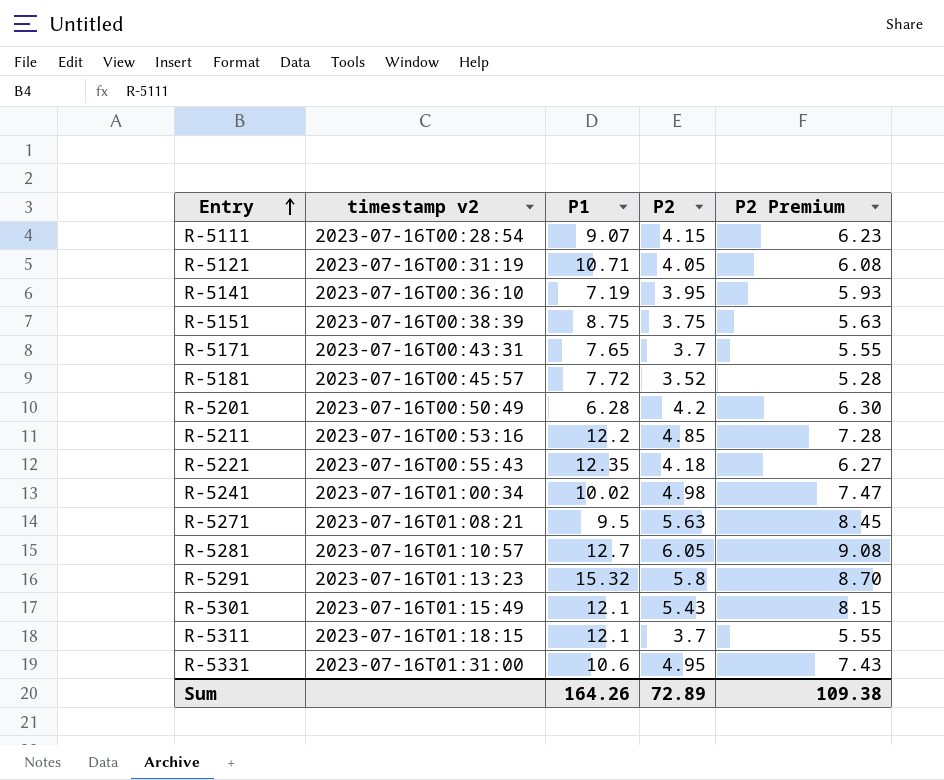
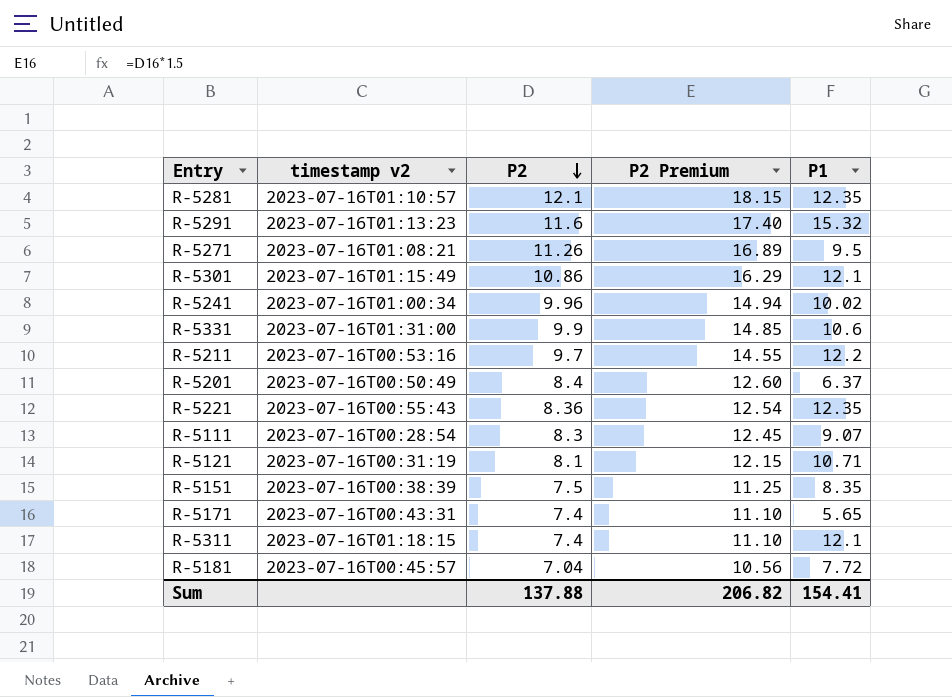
row order: Entry ascending -> P2 descending
column P1 | position: 3 -> 5
row R-5141: 2023-07-16T00:36:10 | 7.19 | 3.95 | 5.93 -> none
R-5281 | P2: 6.05 -> 12.1
R-5281 | P2 Premium: 9.08 -> 18.15
R-5281 | P1: 12.7 -> 12.35
R-5291 | P2: 5.8 -> 11.6
R-5291 | P2 Premium: 8.70 -> 17.40
R-5271 | P2: 5.63 -> 11.26
R-5271 | P2 Premium: 8.45 -> 16.89
R-5301 | P2: 5.43 -> 10.86
R-5301 | P2 Premium: 8.15 -> 16.29
R-5241 | P2: 4.98 -> 9.96
R-5241 | P2 Premium: 7.47 -> 14.94
R-5331 | P2: 4.95 -> 9.9
R-5331 | P2 Premium: 7.43 -> 14.85
R-5211 | P2: 4.85 -> 9.7
R-5211 | P2 Premium: 7.28 -> 14.55
R-5201 | P2: 4.2 -> 8.4
R-5201 | P2 Premium: 6.30 -> 12.60
R-5201 | P1: 6.28 -> 6.37
R-5221 | P2: 4.18 -> 8.36
R-5221 | P2 Premium: 6.27 -> 12.54
R-5111 | P2: 4.15 -> 8.3
R-5111 | P2 Premium: 6.23 -> 12.45
R-5121 | P2: 4.05 -> 8.1
R-5121 | P2 Premium: 6.08 -> 12.15
R-5151 | P2: 3.75 -> 7.5
R-5151 | P2 Premium: 5.63 -> 11.25
R-5151 | P1: 8.75 -> 8.35
R-5171 | P2: 3.7 -> 7.4
R-5171 | P2 Premium: 5.55 -> 11.10
R-5171 | P1: 7.65 -> 5.65
R-5311 | P2: 3.7 -> 7.4
R-5311 | P2 Premium: 5.55 -> 11.10
R-5181 | P2: 3.52 -> 7.04
R-5181 | P2 Premium: 5.28 -> 10.56
Sum | P2: 72.89 -> 137.88
Sum | P2 Premium: 109.38 -> 206.82
Sum | P1: 164.26 -> 154.41

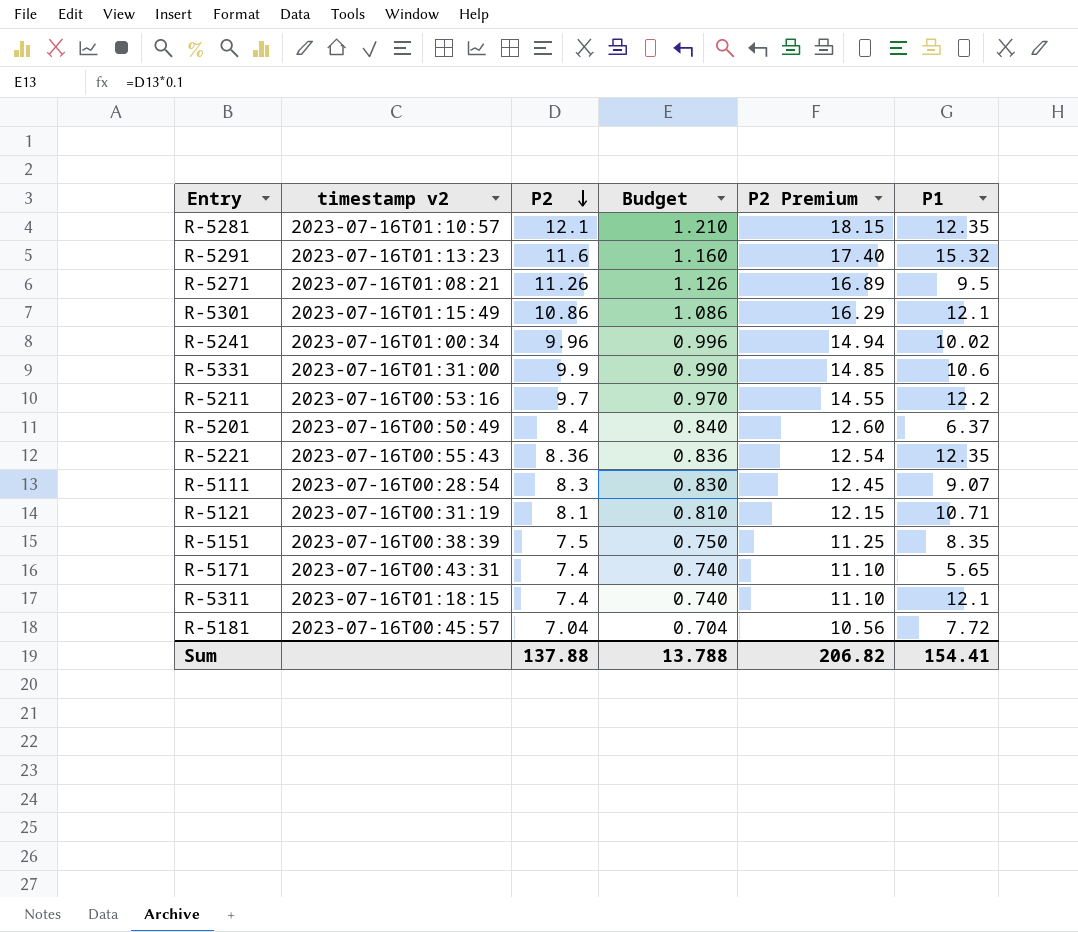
column Budget | formula: none -> [P2] * 0.1

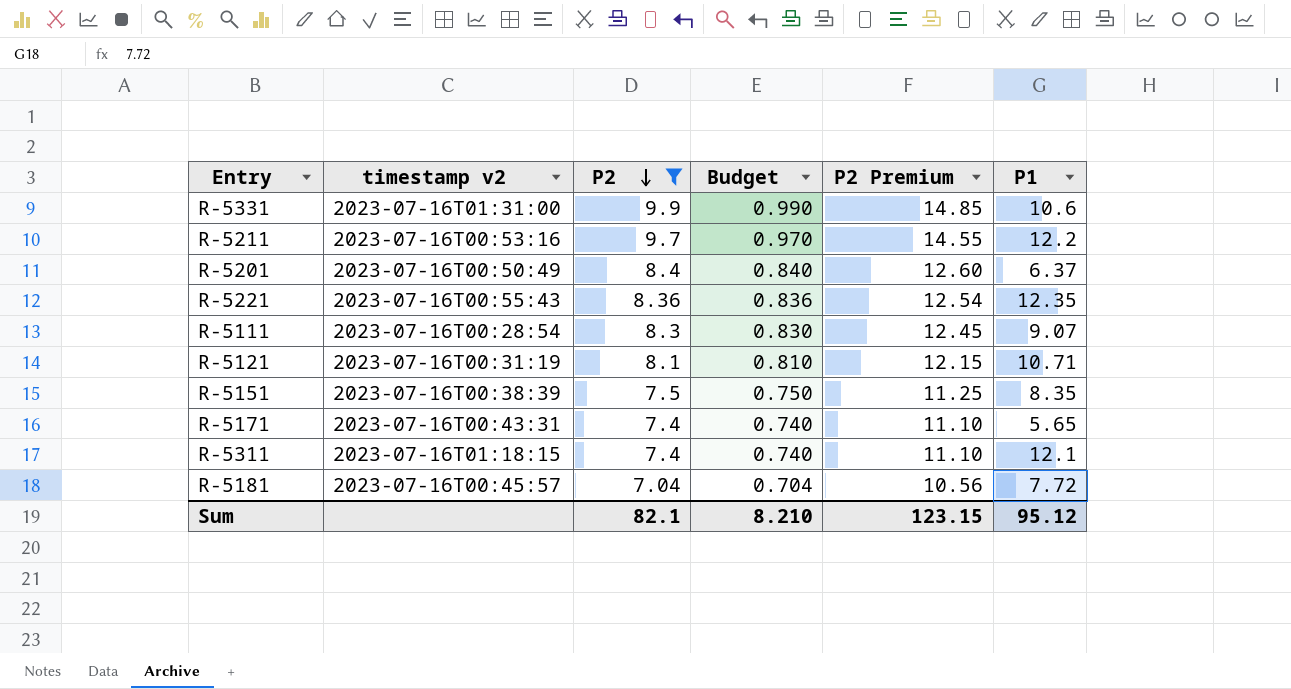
filter: none -> P2 <= 9.9
Sum | P2: 137.88 -> 82.1
Sum | Budget: 13.788 -> 8.210
Sum | P2 Premium: 206.82 -> 123.15
Sum | P1: 154.41 -> 95.12

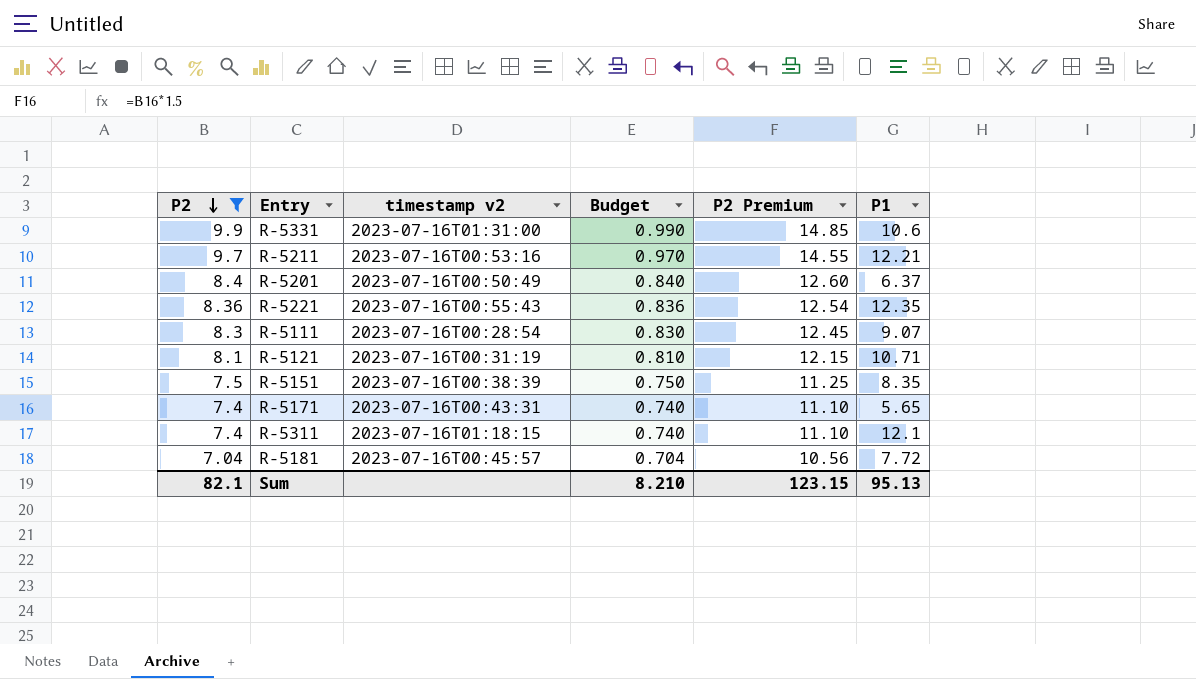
column P2 | position: 3 -> 1
R-5211 | P1: 12.2 -> 12.21
Sum | P1: 95.12 -> 95.13

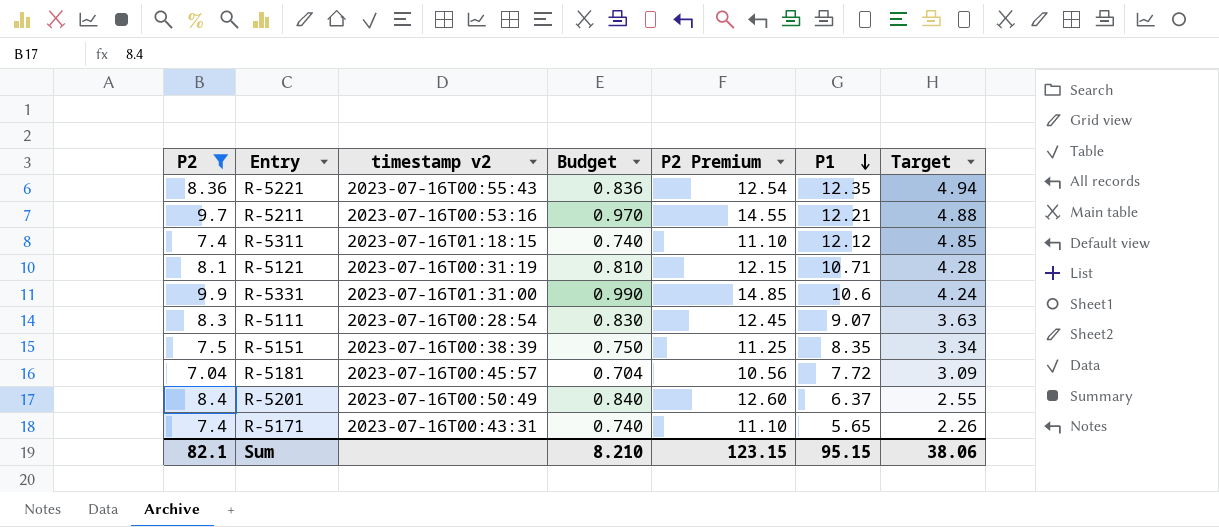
row order: P2 descending -> P1 descending
column Target | formula: none -> [P1] * 0.4
R-5311 | P1: 12.1 -> 12.12
Sum | P1: 95.13 -> 95.15

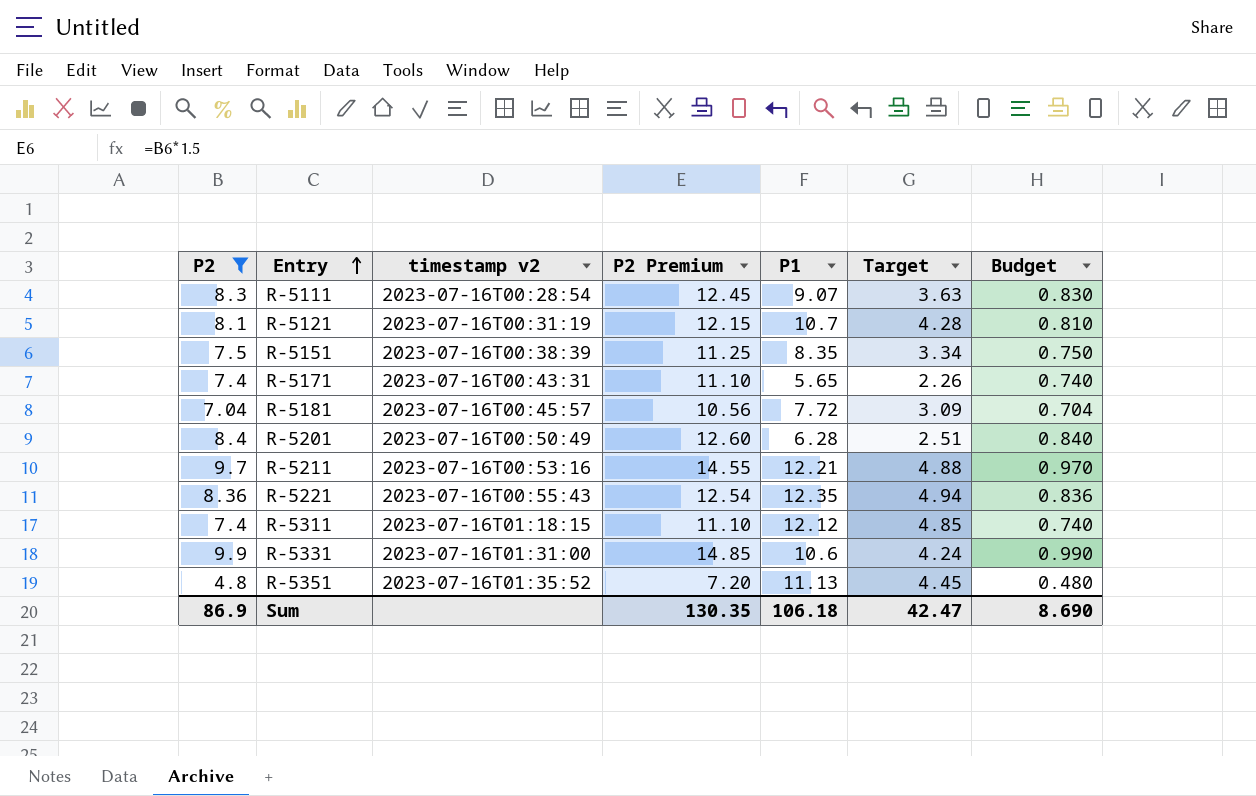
row order: P1 descending -> Entry ascending
column Budget | position: 4 -> 7
R-5121 | P1: 10.71 -> 10.7
R-5201 | P1: 6.37 -> 6.28
R-5201 | Target: 2.55 -> 2.51
row R-5351: none -> 4.8 | 2023-07-16T01:35:52 | 7.20 | 11.13 | 4.45 | 0.480
Sum | P2: 82.1 -> 86.9
Sum | P2 Premium: 123.15 -> 130.35
Sum | P1: 95.15 -> 106.18
Sum | Target: 38.06 -> 42.47
Sum | Budget: 8.210 -> 8.690

